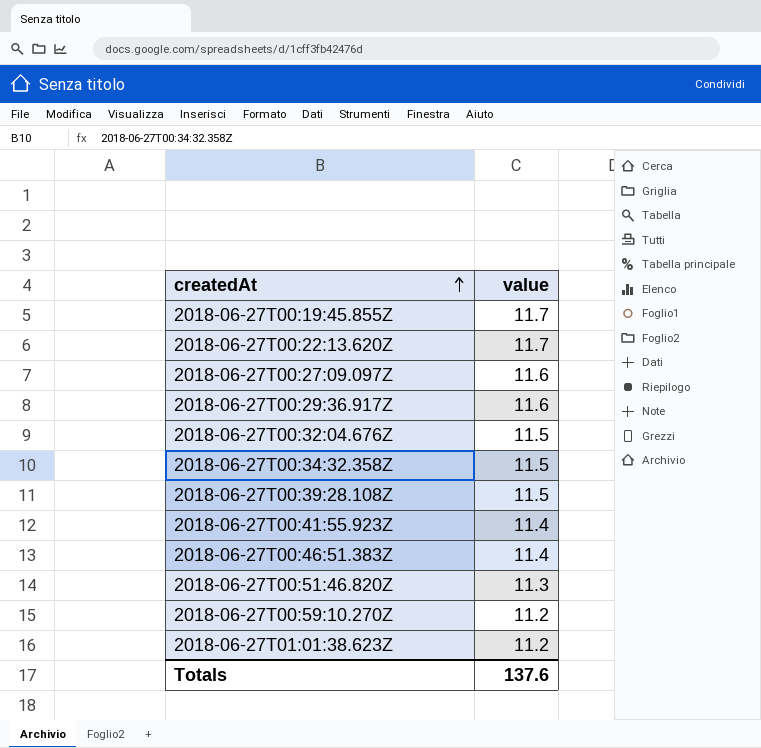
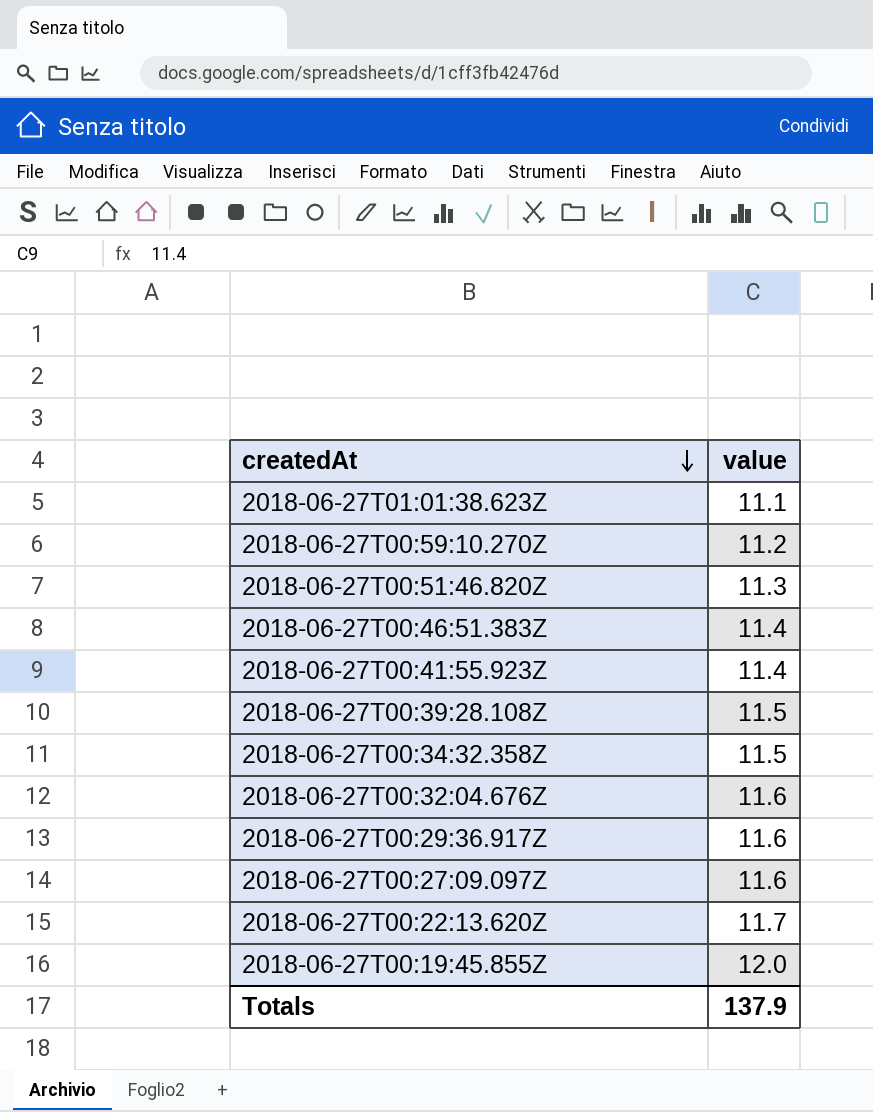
row order: createdAt ascending -> createdAt descending
2018-06-27T01:01:38.623Z | value: 11.2 -> 11.1
2018-06-27T00:32:04.676Z | value: 11.5 -> 11.6
2018-06-27T00:19:45.855Z | value: 11.7 -> 12.0
Totals | value: 137.6 -> 137.9

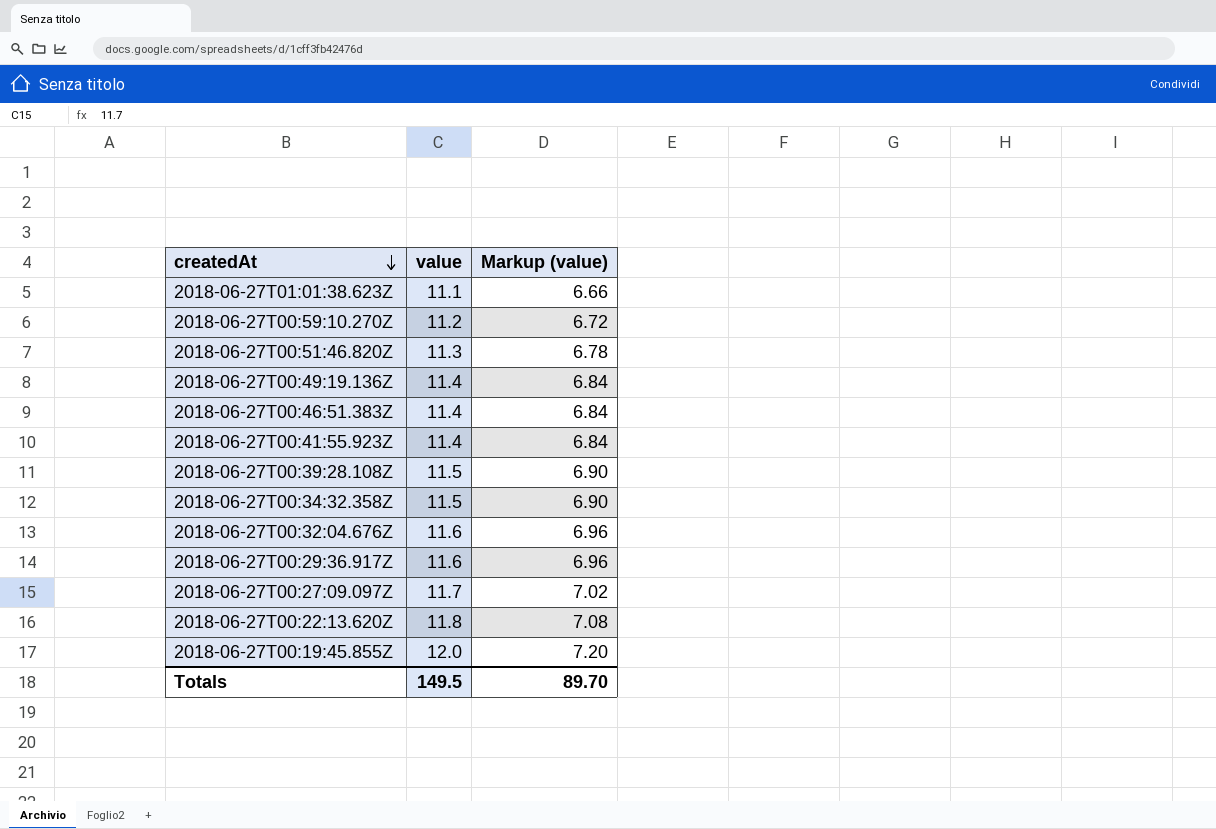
column Markup (value) | formula: none -> [value] * 0.6
row 2018-06-27T00:49:19.136Z: none -> 11.4 | 6.84
2018-06-27T00:27:09.097Z | value: 11.6 -> 11.7
2018-06-27T00:22:13.620Z | value: 11.7 -> 11.8
Totals | value: 137.9 -> 149.5

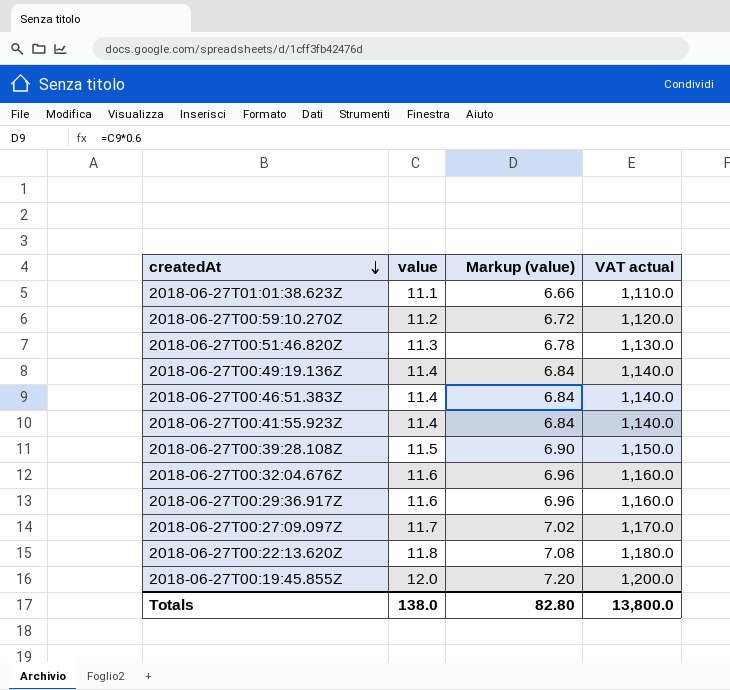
column VAT actual | formula: none -> [value] * 100
row 2018-06-27T00:34:32.358Z: 11.5 | 6.90 -> none
Totals | value: 149.5 -> 138.0
Totals | Markup (value): 89.70 -> 82.80

